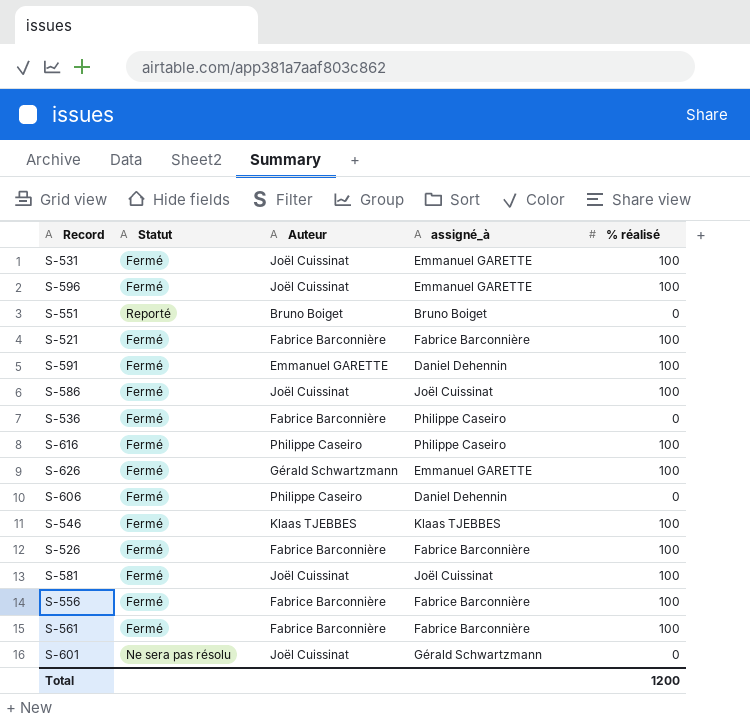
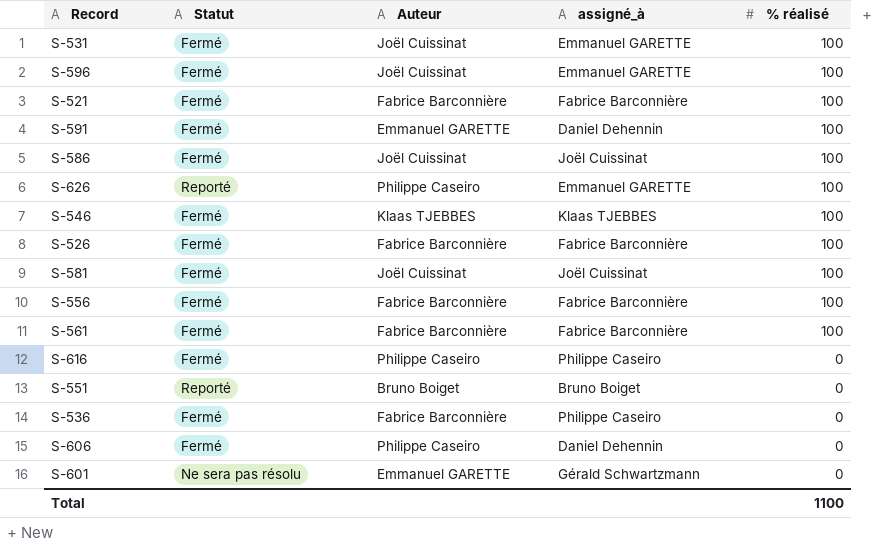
row order: none -> % réalisé descending
S-626 | Statut: Fermé -> Reporté
S-626 | Auteur: Gérald Schwartzmann -> Philippe Caseiro
S-616 | % réalisé: 100 -> 0
S-601 | Auteur: Joël Cuissinat -> Emmanuel GARETTE
Total | % réalisé: 1200 -> 1100

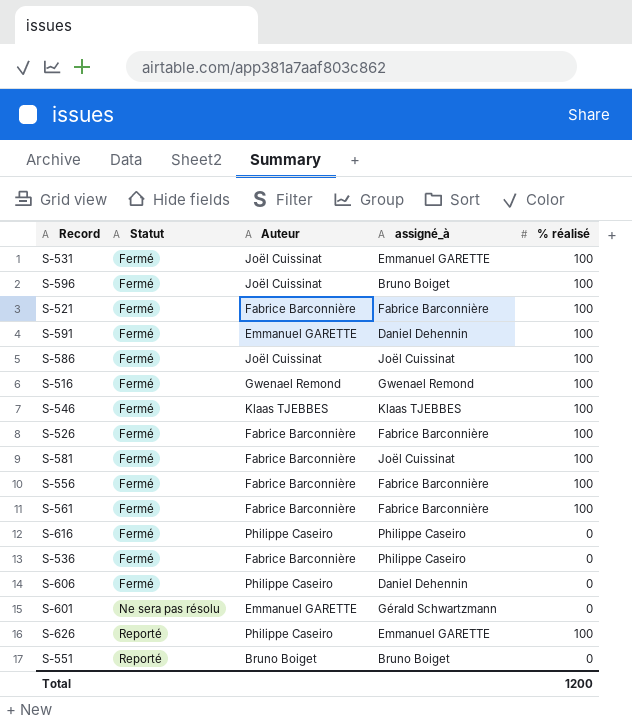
row order: % réalisé descending -> Statut ascending
S-596 | assigné_à: Emmanuel GARETTE -> Bruno Boiget
row S-516: none -> Fermé | Gwenael Remond | Gwenael Remond | 100
S-581 | Auteur: Joël Cuissinat -> Fabrice Barconnière
Total | % réalisé: 1100 -> 1200

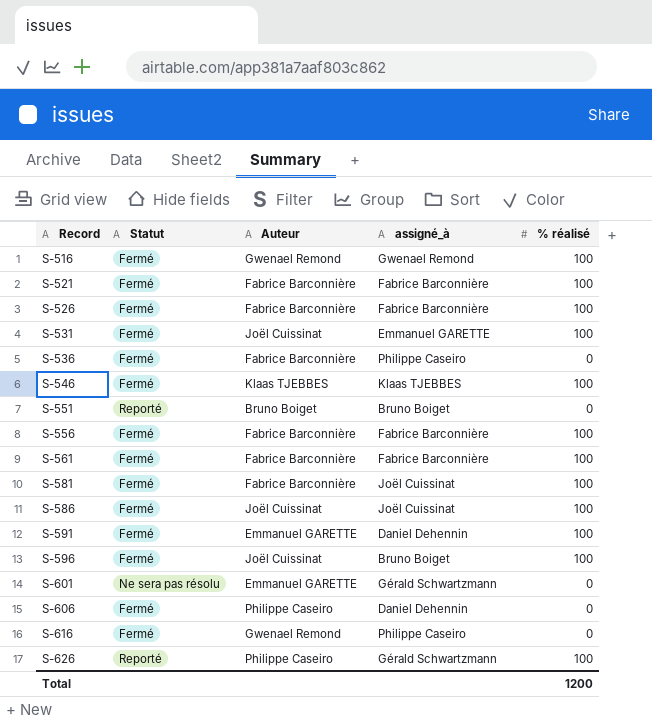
row order: Statut ascending -> Record ascending
S-616 | Auteur: Philippe Caseiro -> Gwenael Remond
S-626 | assigné_à: Emmanuel GARETTE -> Gérald Schwartzmann

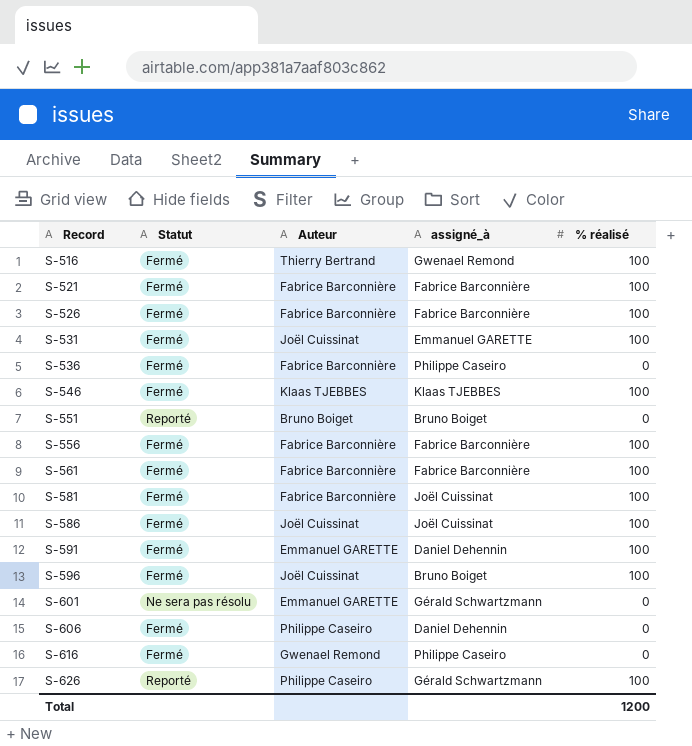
S-516 | Auteur: Gwenael Remond -> Thierry Bertrand

